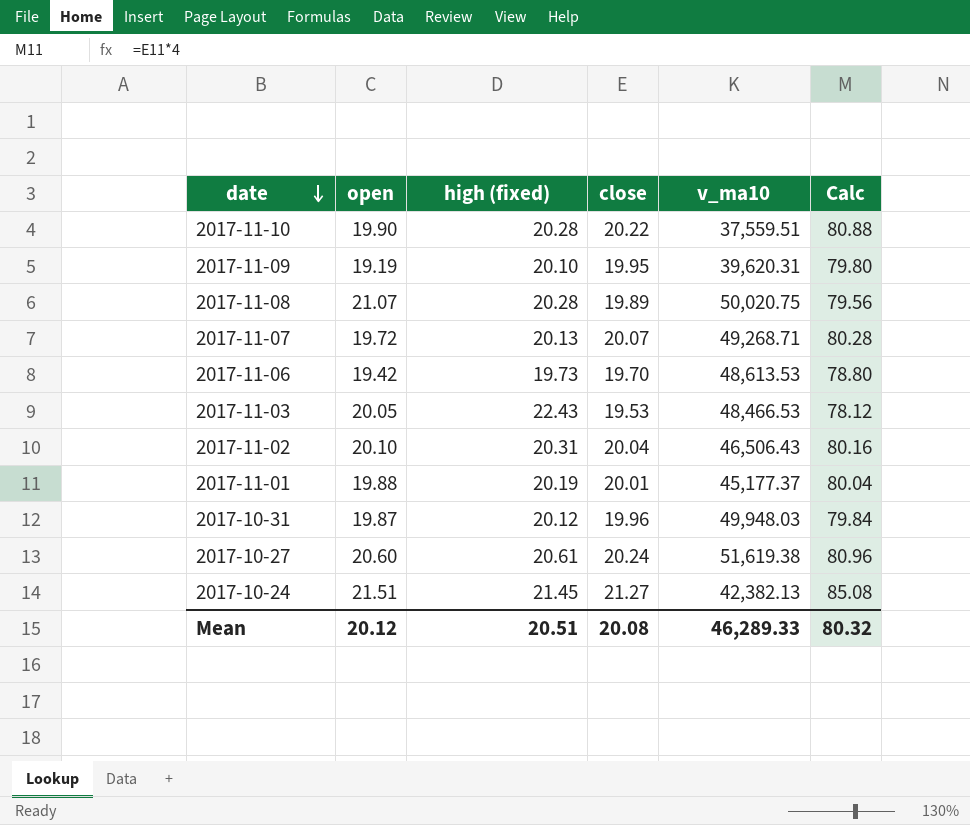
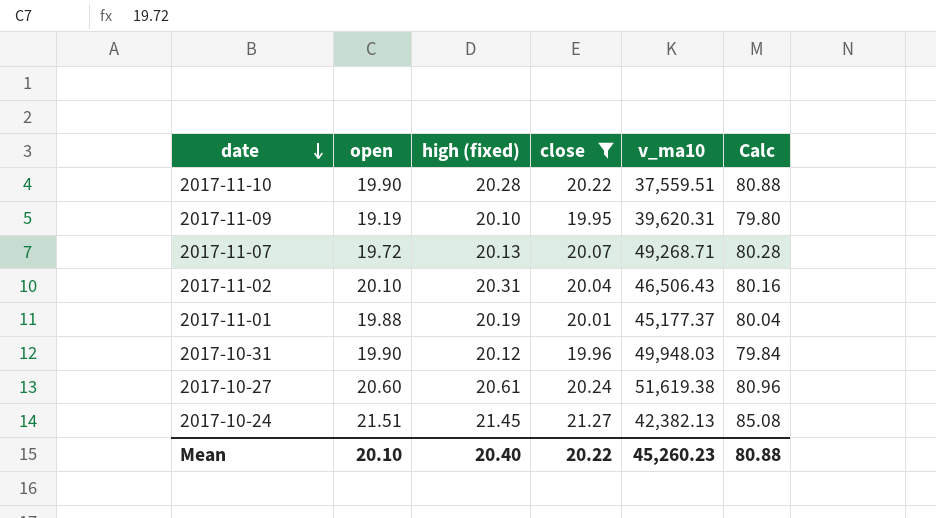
filter: none -> close >= 19.95
2017-10-31 | open: 19.87 -> 19.90
Mean | open: 20.12 -> 20.10
Mean | high (fixed): 20.51 -> 20.40
Mean | close: 20.08 -> 20.22
Mean | v_ma10: 46,289.33 -> 45,260.23
Mean | Calc: 80.32 -> 80.88

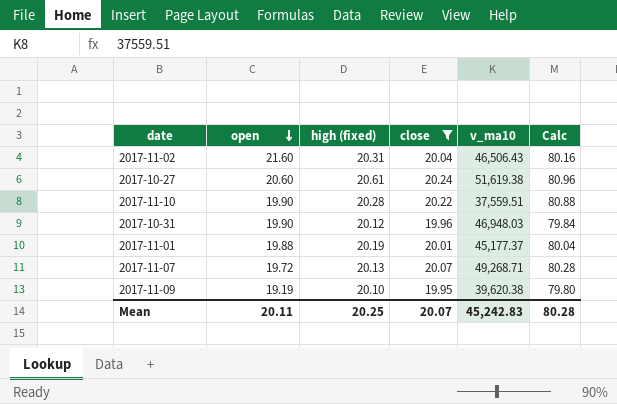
row order: date descending -> open descending
row 2017-10-24: 21.51 | 21.45 | 21.27 | 42,382.13 | 85.08 -> none
2017-11-02 | open: 20.10 -> 21.60
2017-10-31 | v_ma10: 49,948.03 -> 46,948.03
2017-11-09 | v_ma10: 39,620.31 -> 39,620.38
Mean | open: 20.10 -> 20.11
Mean | high (fixed): 20.40 -> 20.25
Mean | close: 20.22 -> 20.07
Mean | v_ma10: 45,260.23 -> 45,242.83
Mean | Calc: 80.88 -> 80.28

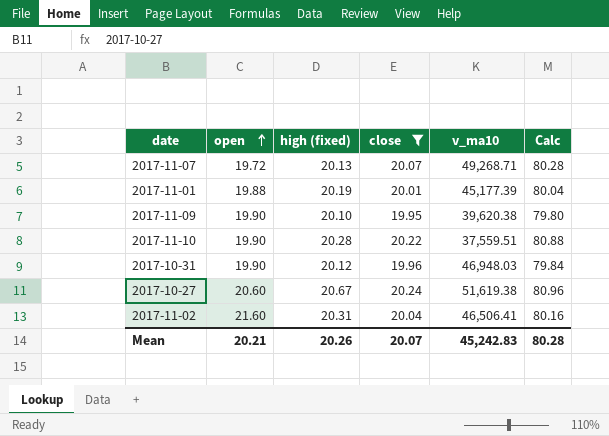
row order: open descending -> open ascending
2017-11-01 | v_ma10: 45,177.37 -> 45,177.39
2017-11-09 | open: 19.19 -> 19.90
2017-10-27 | high (fixed): 20.61 -> 20.67
2017-11-02 | v_ma10: 46,506.43 -> 46,506.41
Mean | open: 20.11 -> 20.21
Mean | high (fixed): 20.25 -> 20.26

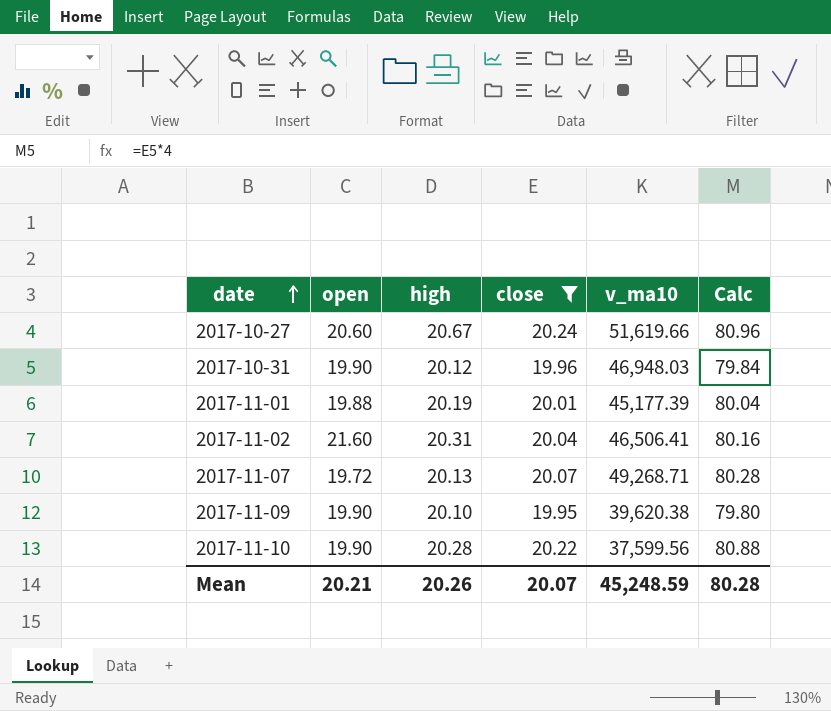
row order: open ascending -> date ascending
column name: high (fixed) -> high
2017-10-27 | v_ma10: 51,619.38 -> 51,619.66
2017-11-10 | v_ma10: 37,559.51 -> 37,599.56
Mean | v_ma10: 45,242.83 -> 45,248.59

